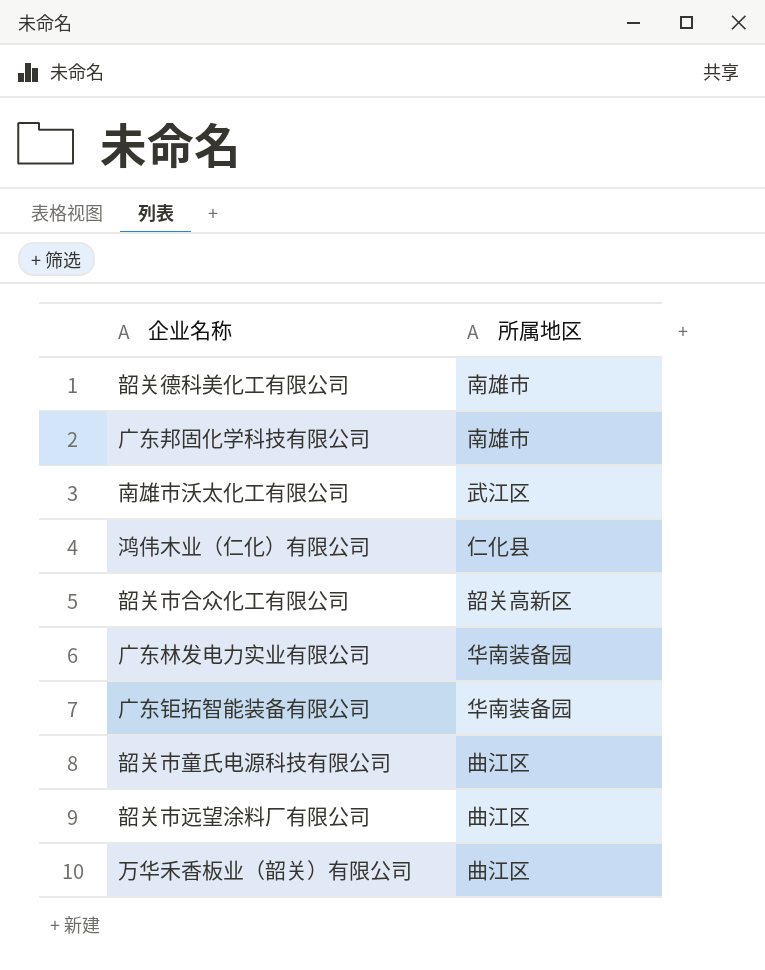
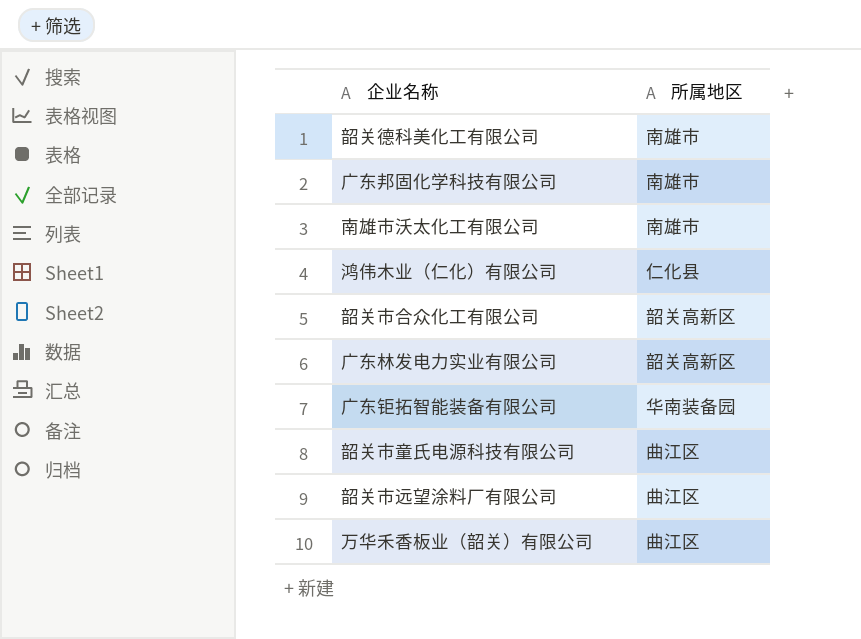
南雄市沃太化工有限公司 | 所属地区: 武江区 -> 南雄市
广东林发电力实业有限公司 | 所属地区: 华南装备园 -> 韶关高新区

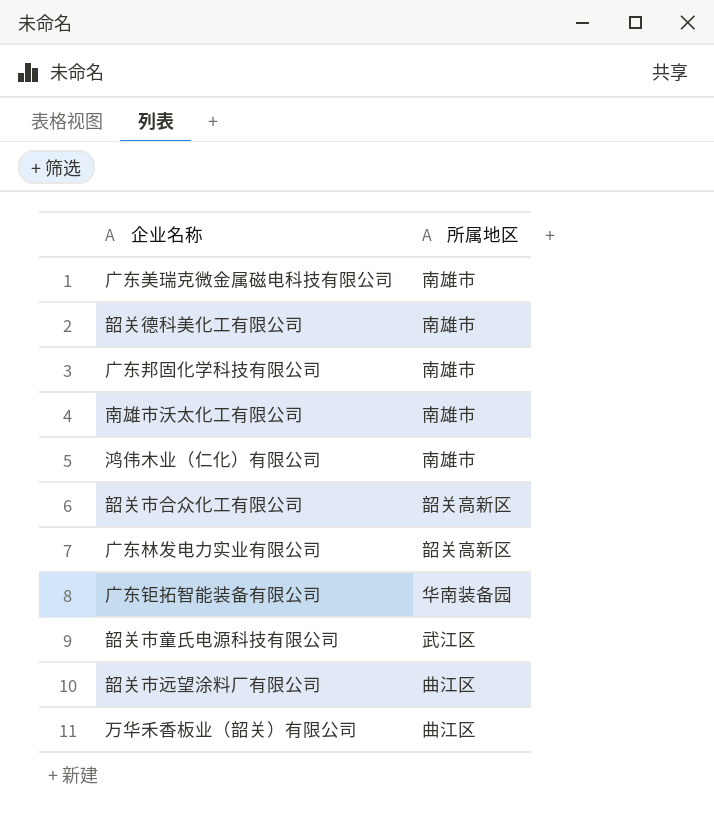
row 广东美瑞克微金属磁电科技有限公司: none -> 南雄市
鸿伟木业（仁化）有限公司 | 所属地区: 仁化县 -> 南雄市
韶关市童氏电源科技有限公司 | 所属地区: 曲江区 -> 武江区

